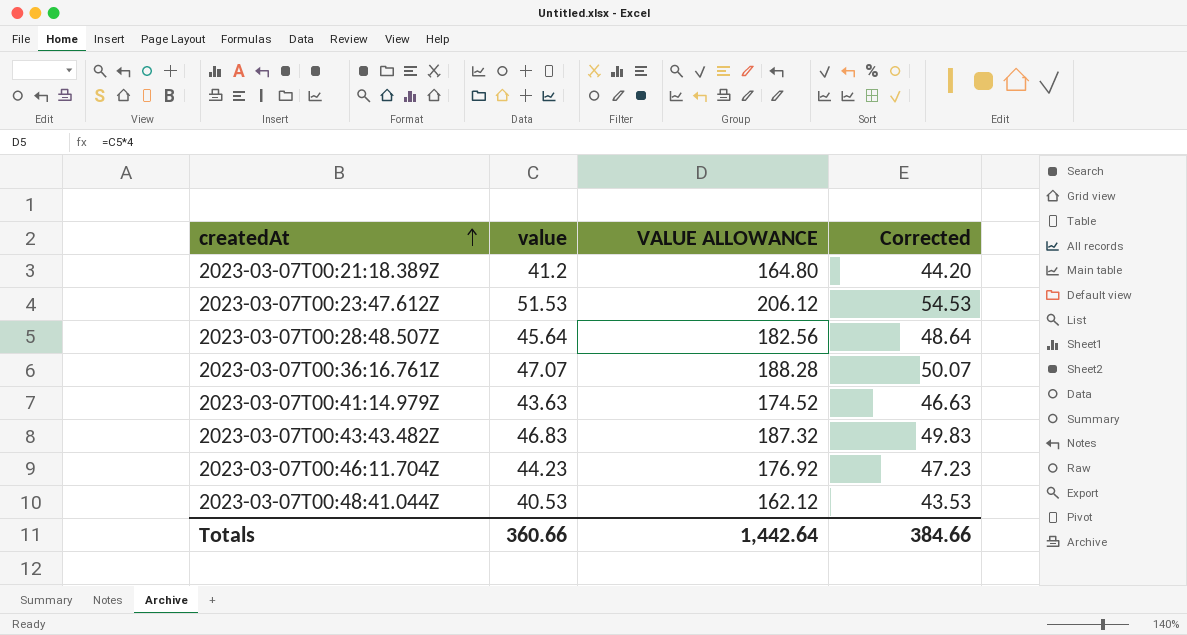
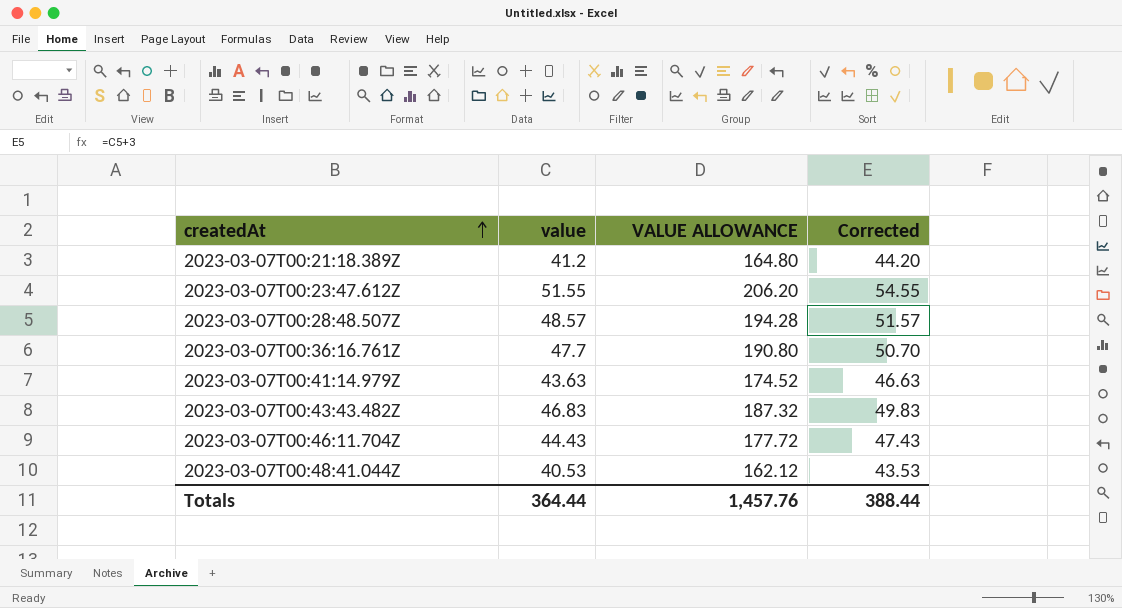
2023-03-07T00:23:47.612Z | value: 51.53 -> 51.55
2023-03-07T00:23:47.612Z | VALUE ALLOWANCE: 206.12 -> 206.20
2023-03-07T00:23:47.612Z | Corrected: 54.53 -> 54.55
2023-03-07T00:28:48.507Z | value: 45.64 -> 48.57
2023-03-07T00:28:48.507Z | VALUE ALLOWANCE: 182.56 -> 194.28
2023-03-07T00:28:48.507Z | Corrected: 48.64 -> 51.57
2023-03-07T00:36:16.761Z | value: 47.07 -> 47.7
2023-03-07T00:36:16.761Z | VALUE ALLOWANCE: 188.28 -> 190.80
2023-03-07T00:36:16.761Z | Corrected: 50.07 -> 50.70
2023-03-07T00:46:11.704Z | value: 44.23 -> 44.43
2023-03-07T00:46:11.704Z | VALUE ALLOWANCE: 176.92 -> 177.72
2023-03-07T00:46:11.704Z | Corrected: 47.23 -> 47.43
Totals | value: 360.66 -> 364.44
Totals | VALUE ALLOWANCE: 1,442.64 -> 1,457.76
Totals | Corrected: 384.66 -> 388.44

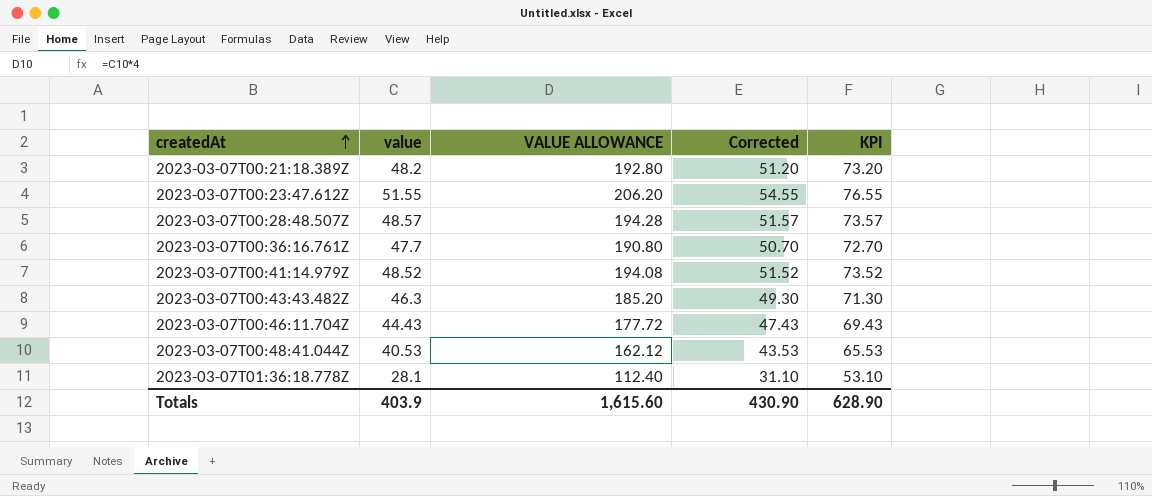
column KPI | formula: none -> [value] + 25
2023-03-07T00:21:18.389Z | value: 41.2 -> 48.2
2023-03-07T00:21:18.389Z | VALUE ALLOWANCE: 164.80 -> 192.80
2023-03-07T00:21:18.389Z | Corrected: 44.20 -> 51.20
2023-03-07T00:41:14.979Z | value: 43.63 -> 48.52
2023-03-07T00:41:14.979Z | VALUE ALLOWANCE: 174.52 -> 194.08
2023-03-07T00:41:14.979Z | Corrected: 46.63 -> 51.52
2023-03-07T00:43:43.482Z | value: 46.83 -> 46.3
2023-03-07T00:43:43.482Z | VALUE ALLOWANCE: 187.32 -> 185.20
2023-03-07T00:43:43.482Z | Corrected: 49.83 -> 49.30
row 2023-03-07T01:36:18.778Z: none -> 28.1 | 112.40 | 31.10 | 53.10
Totals | value: 364.44 -> 403.9
Totals | VALUE ALLOWANCE: 1,457.76 -> 1,615.60
Totals | Corrected: 388.44 -> 430.90

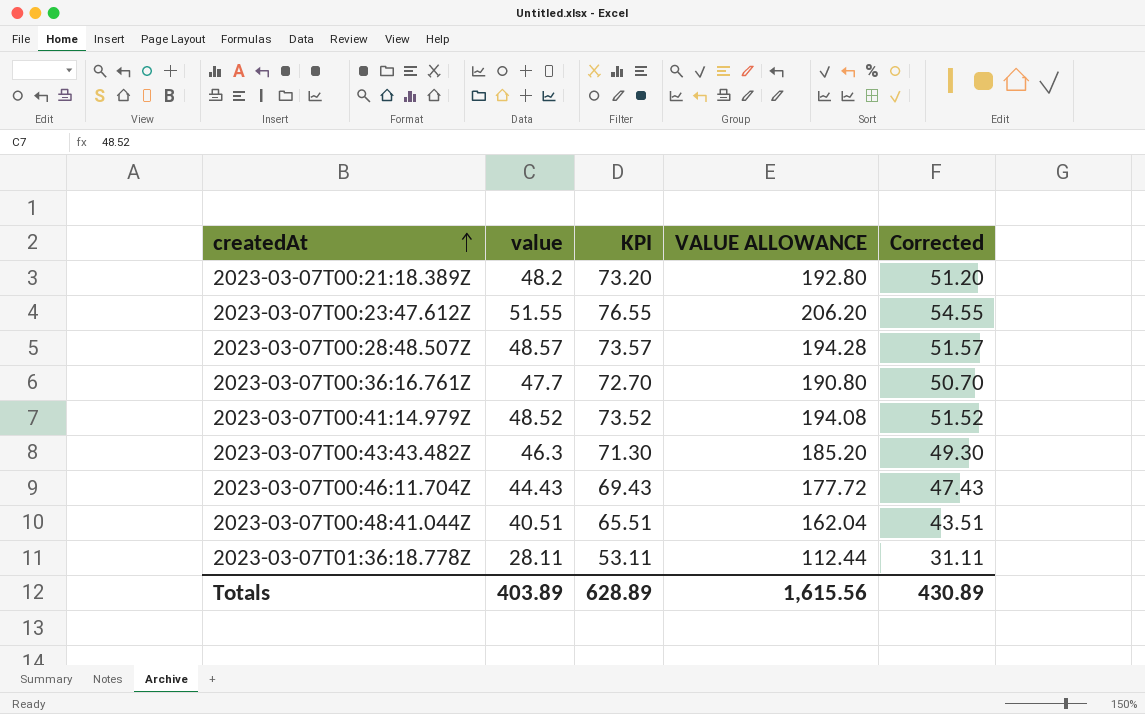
column KPI | position: 5 -> 3
2023-03-07T00:48:41.044Z | value: 40.53 -> 40.51
2023-03-07T00:48:41.044Z | KPI: 65.53 -> 65.51
2023-03-07T00:48:41.044Z | VALUE ALLOWANCE: 162.12 -> 162.04
2023-03-07T00:48:41.044Z | Corrected: 43.53 -> 43.51
2023-03-07T01:36:18.778Z | value: 28.1 -> 28.11
2023-03-07T01:36:18.778Z | KPI: 53.10 -> 53.11
2023-03-07T01:36:18.778Z | VALUE ALLOWANCE: 112.40 -> 112.44
2023-03-07T01:36:18.778Z | Corrected: 31.10 -> 31.11
Totals | value: 403.9 -> 403.89
Totals | KPI: 628.90 -> 628.89
Totals | VALUE ALLOWANCE: 1,615.60 -> 1,615.56
Totals | Corrected: 430.90 -> 430.89

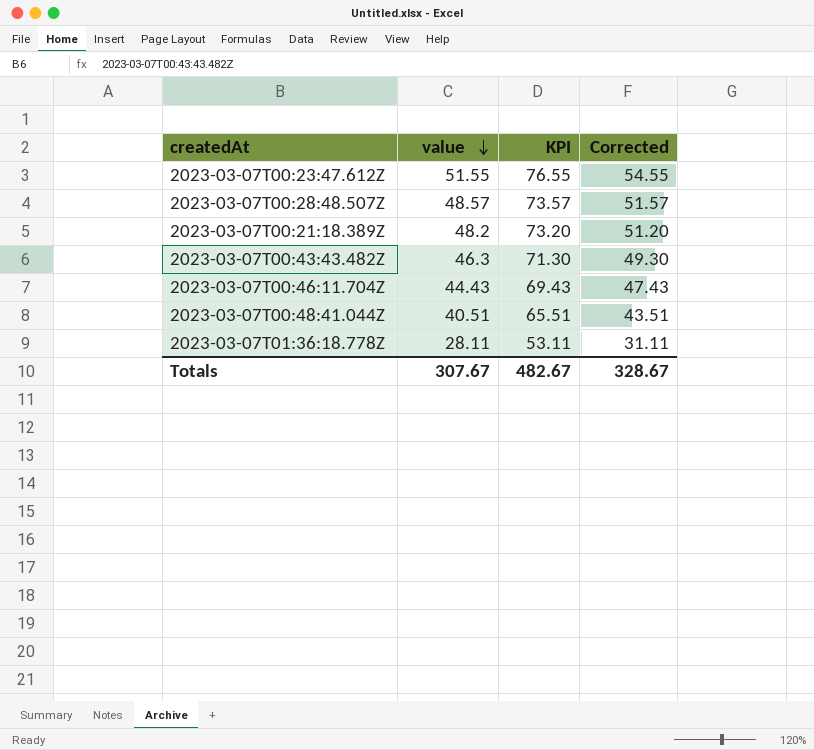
row order: createdAt ascending -> value descending
column VALUE ALLOWANCE | formula: [value] * 4 -> none
row 2023-03-07T00:36:16.761Z: 47.7 | 72.70 | 190.80 | 50.70 -> none
row 2023-03-07T00:41:14.979Z: 48.52 | 73.52 | 194.08 | 51.52 -> none
Totals | value: 403.89 -> 307.67
Totals | KPI: 628.89 -> 482.67
Totals | Corrected: 430.89 -> 328.67

